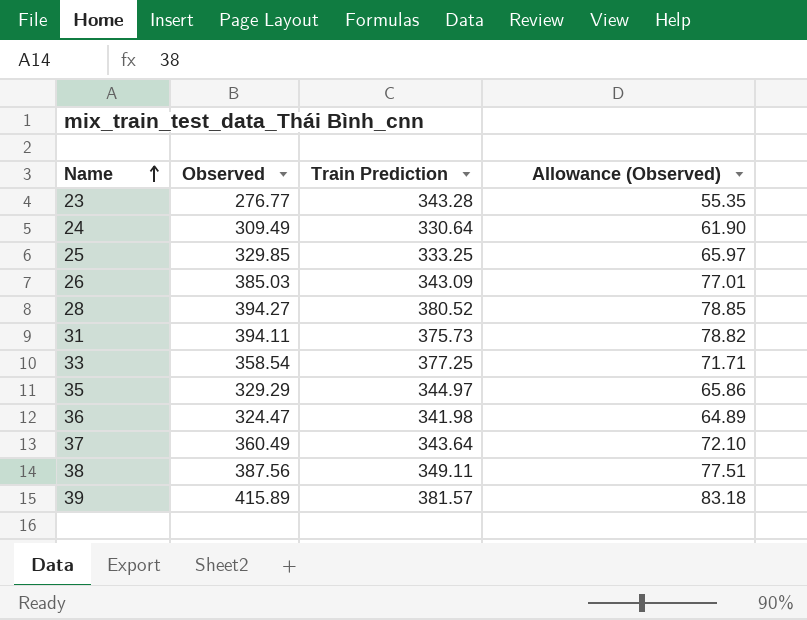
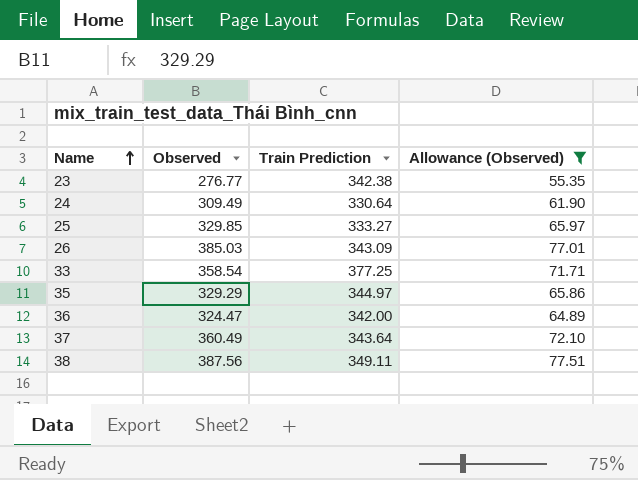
filter: none -> Allowance (Observed) <= 77.51
23 | Train Prediction: 343.28 -> 342.38
25 | Train Prediction: 333.25 -> 333.27
36 | Train Prediction: 341.98 -> 342.00

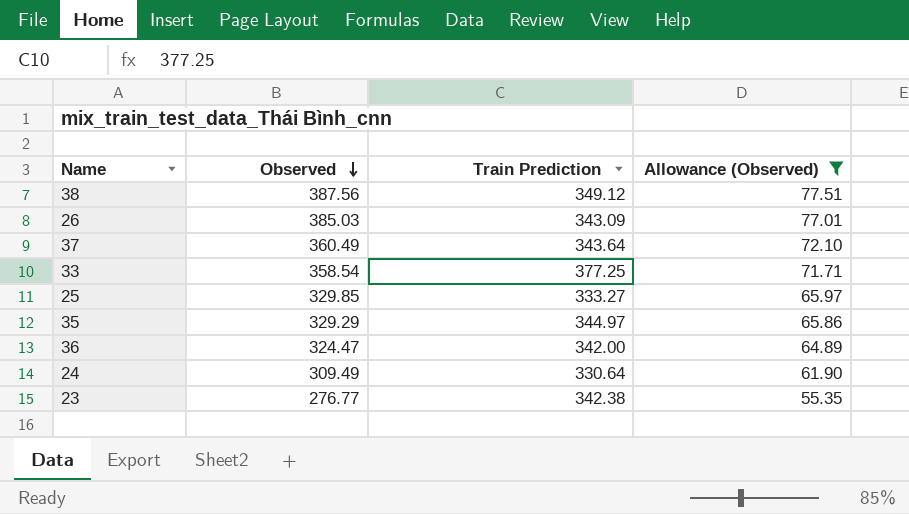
row order: Name ascending -> Observed descending
38 | Train Prediction: 349.11 -> 349.12

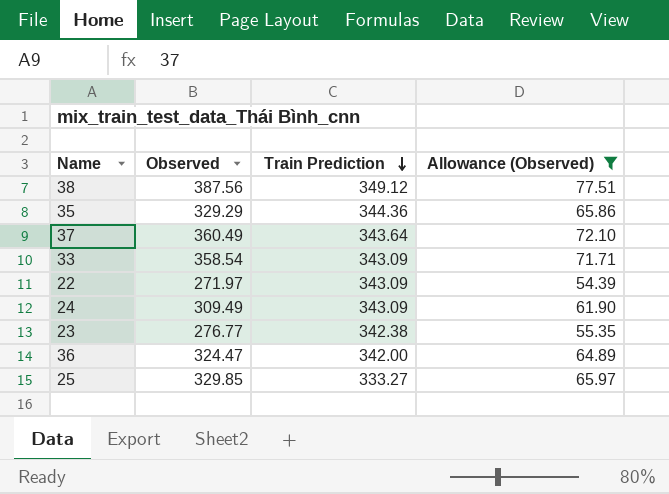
row order: Observed descending -> Train Prediction descending
row 26: 385.03 | 343.09 | 77.01 -> none
35 | Train Prediction: 344.97 -> 344.36
33 | Train Prediction: 377.25 -> 343.09
row 22: none -> 271.97 | 343.09 | 54.39
24 | Train Prediction: 330.64 -> 343.09

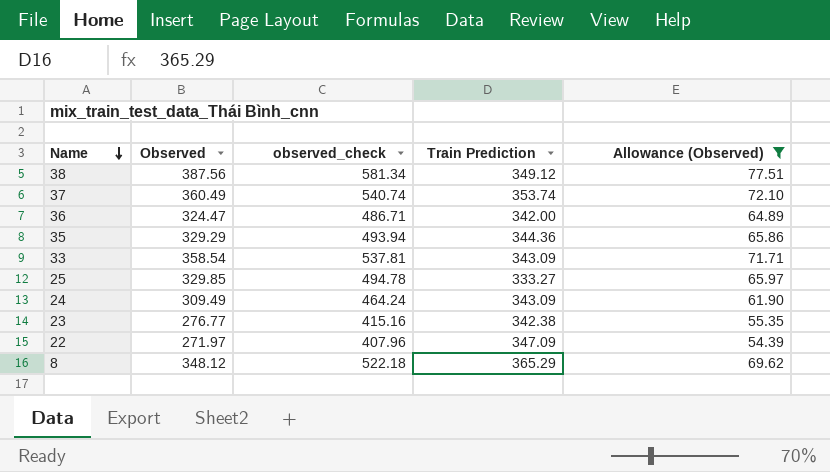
row order: Train Prediction descending -> Name descending
column observed_check | formula: none -> [Observed] * 1.5
37 | Train Prediction: 343.64 -> 353.74
22 | Train Prediction: 343.09 -> 347.09
row 8: none -> 348.12 | 522.18 | 365.29 | 69.62

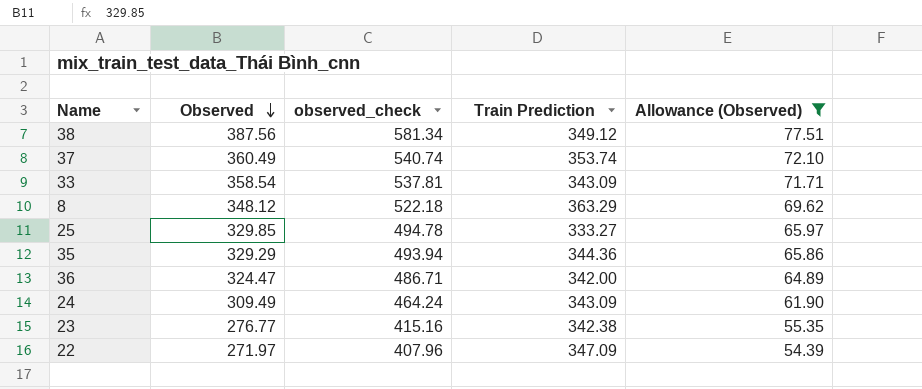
row order: Name descending -> Observed descending
8 | Train Prediction: 365.29 -> 363.29

